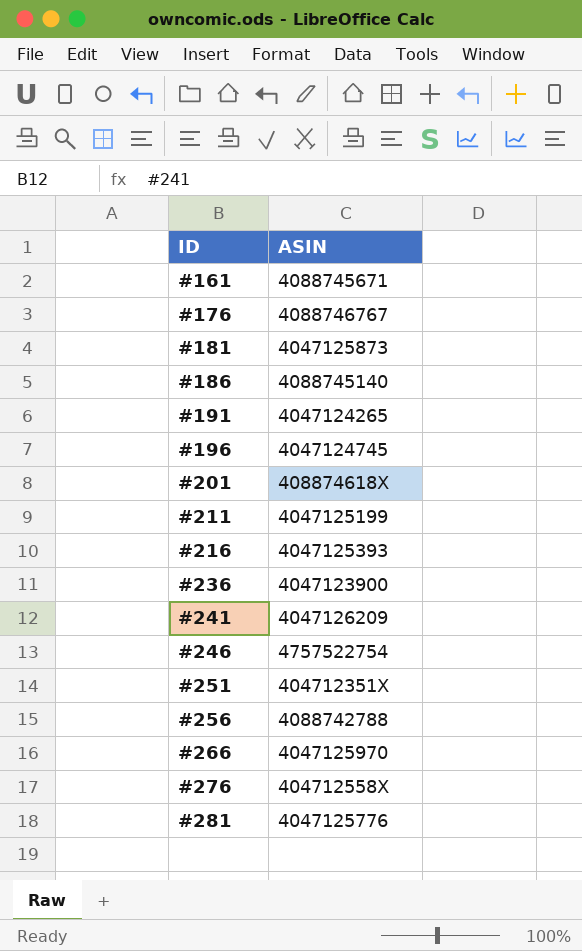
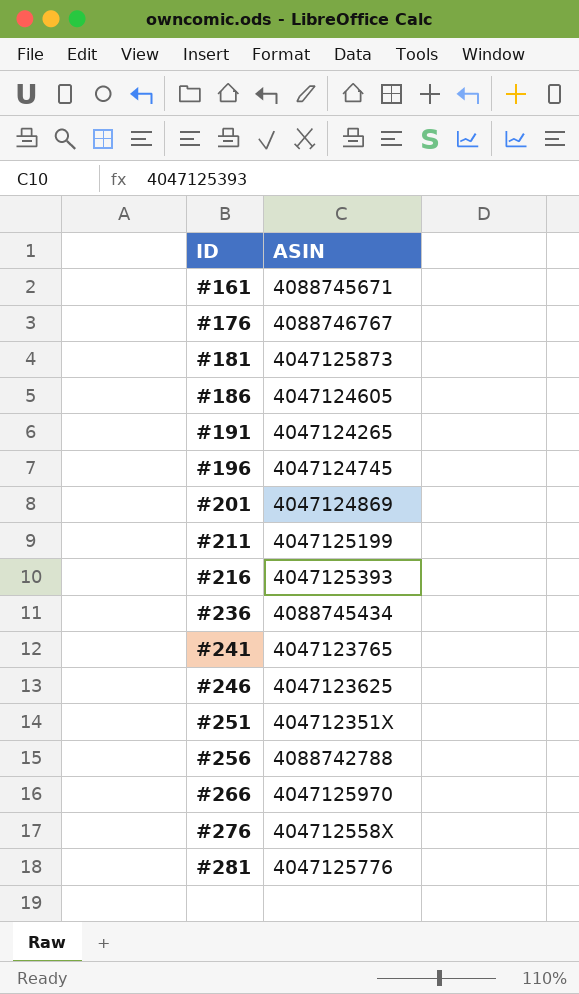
#186 | ASIN: 4088745140 -> 4047124605
#201 | ASIN: 408874618X -> 4047124869
#236 | ASIN: 4047123900 -> 4088745434
#241 | ASIN: 4047126209 -> 4047123765
#246 | ASIN: 4757522754 -> 4047123625

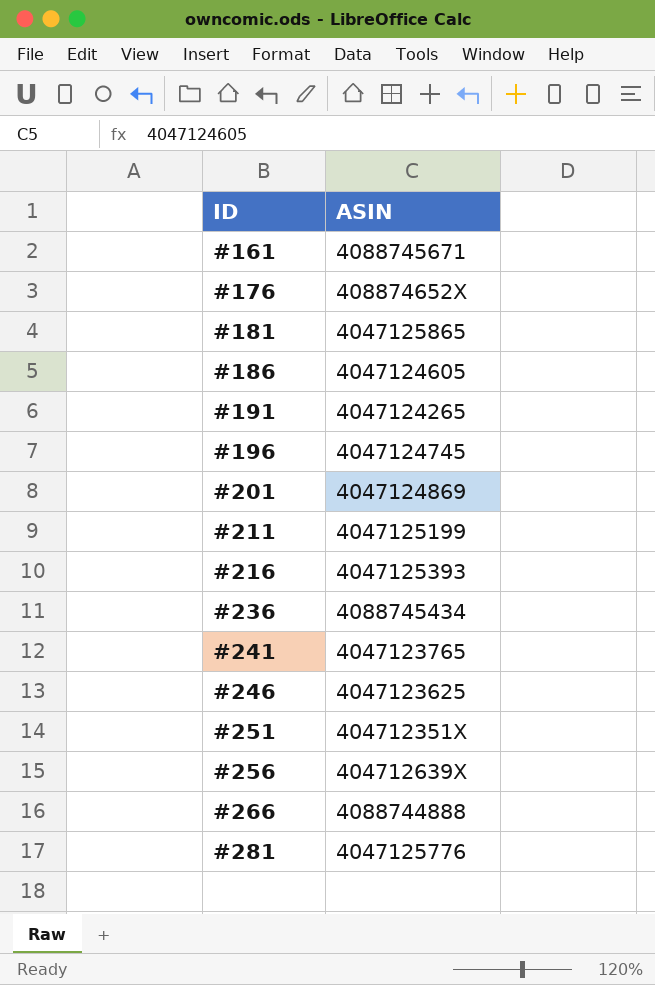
row #276: 404712558X -> none
#176 | ASIN: 4088746767 -> 408874652X
#181 | ASIN: 4047125873 -> 4047125865
#256 | ASIN: 4088742788 -> 404712639X
#266 | ASIN: 4047125970 -> 4088744888

